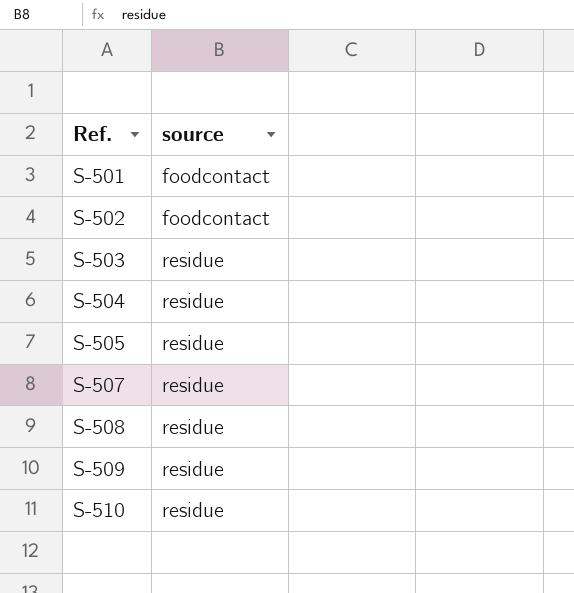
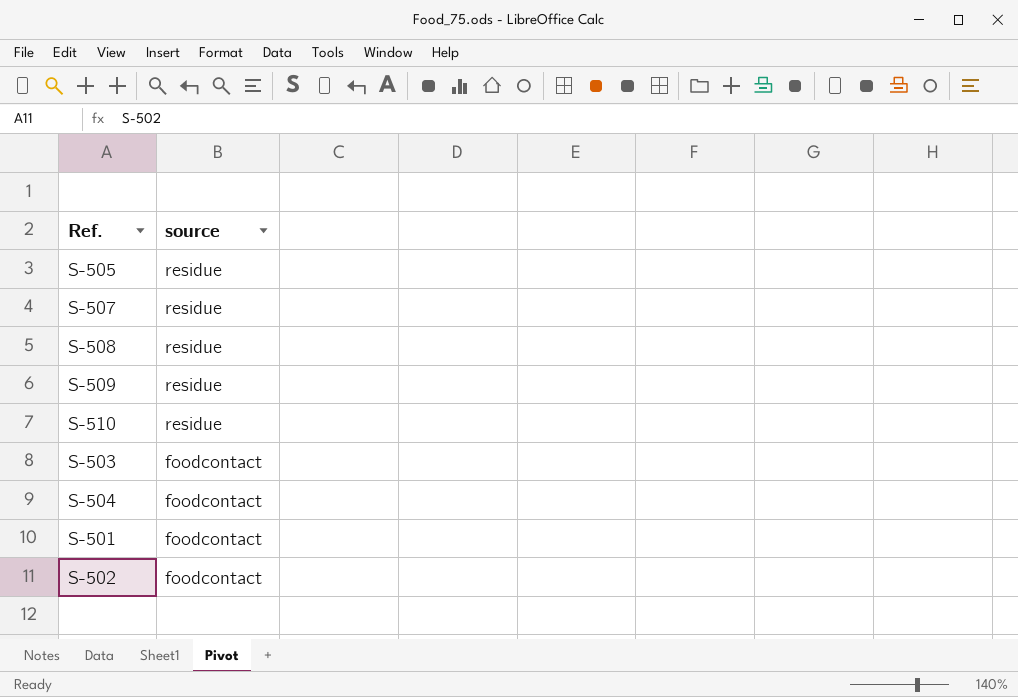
row order: Ref. ascending -> source descending
S-503 | source: residue -> foodcontact
S-504 | source: residue -> foodcontact

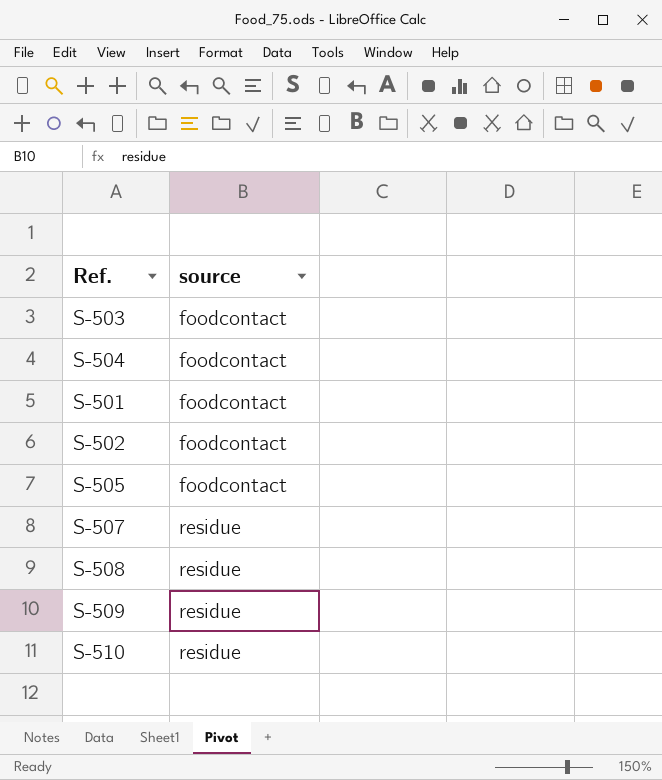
row order: source descending -> source ascending
S-505 | source: residue -> foodcontact

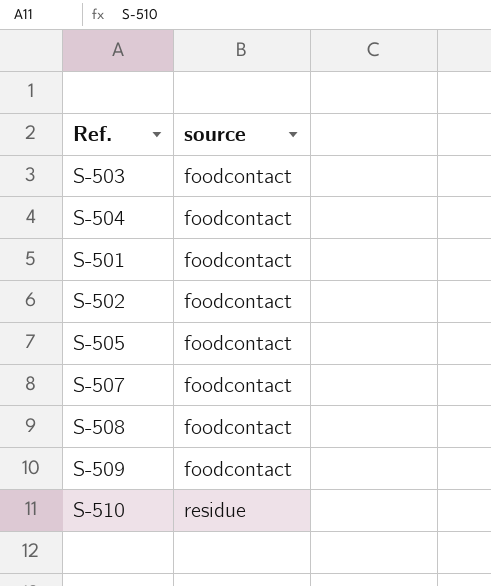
S-507 | source: residue -> foodcontact
S-508 | source: residue -> foodcontact
S-509 | source: residue -> foodcontact

